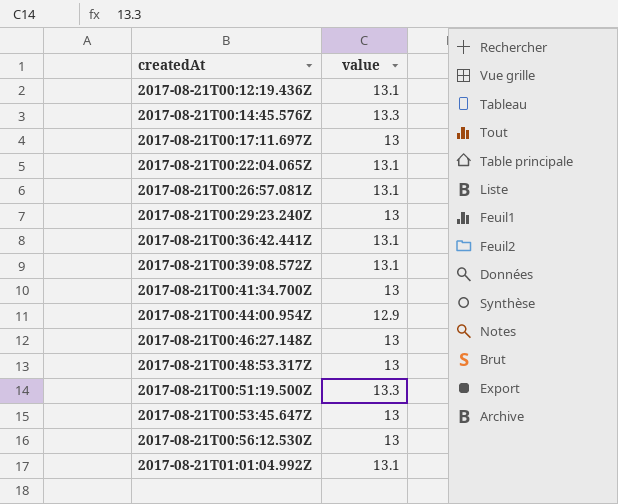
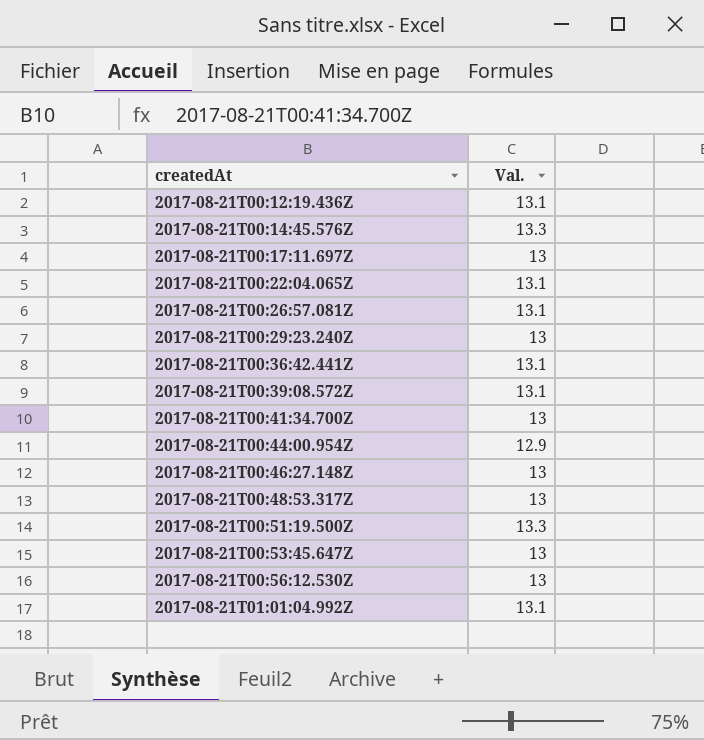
column name: value -> Val.

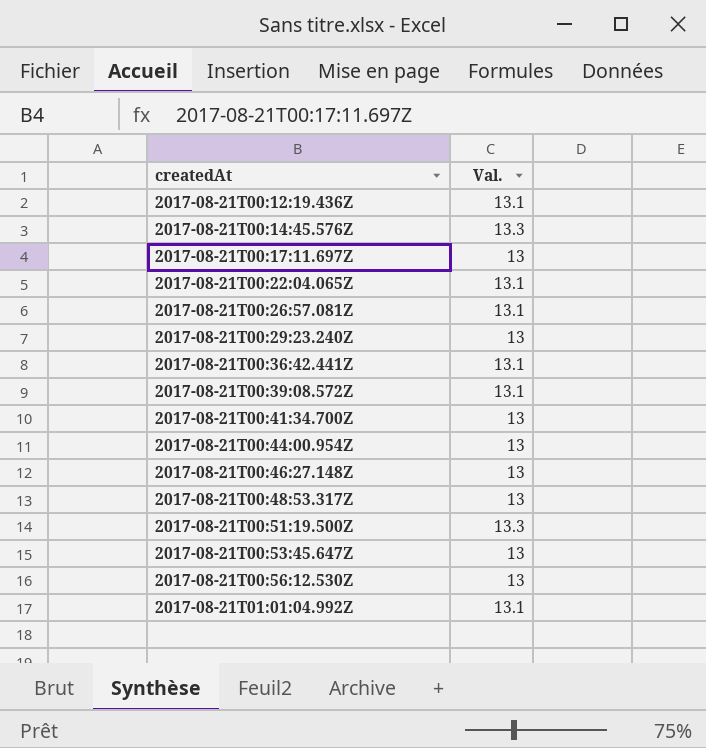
2017-08-21T00:44:00.954Z | Val.: 12.9 -> 13

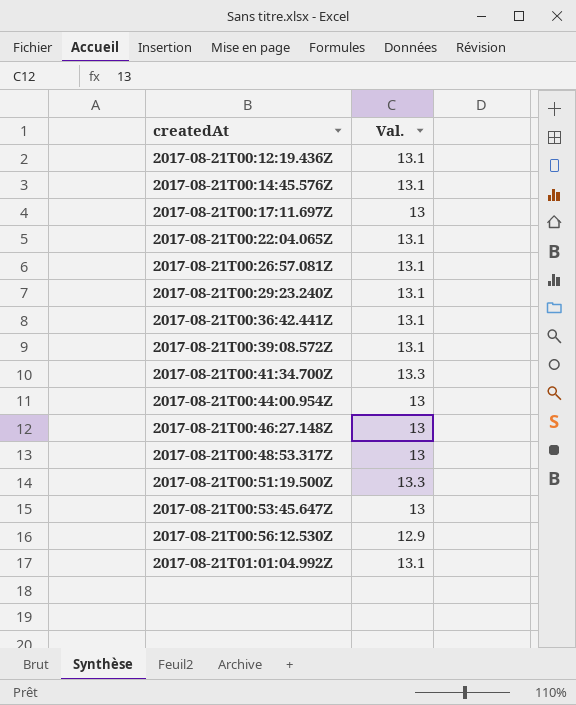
2017-08-21T00:14:45.576Z | Val.: 13.3 -> 13.1
2017-08-21T00:29:23.240Z | Val.: 13 -> 13.1
2017-08-21T00:41:34.700Z | Val.: 13 -> 13.3
2017-08-21T00:56:12.530Z | Val.: 13 -> 12.9

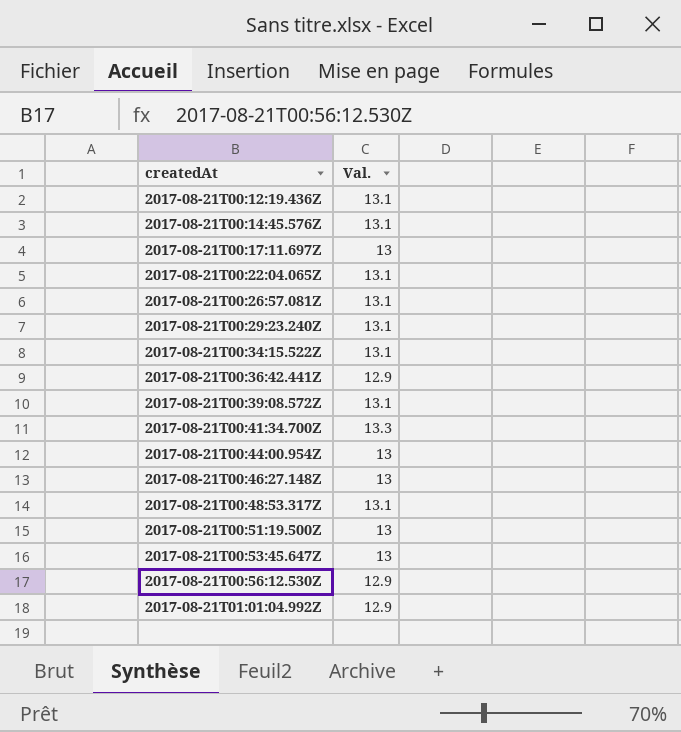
row 2017-08-21T00:34:15.522Z: none -> 13.1
2017-08-21T00:36:42.441Z | Val.: 13.1 -> 12.9
2017-08-21T00:48:53.317Z | Val.: 13 -> 13.1
2017-08-21T00:51:19.500Z | Val.: 13.3 -> 13
2017-08-21T01:01:04.992Z | Val.: 13.1 -> 12.9

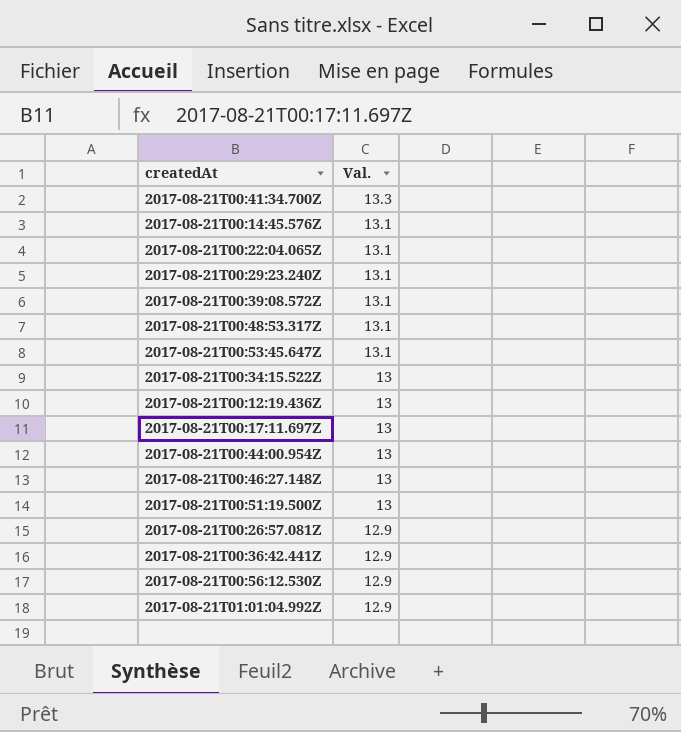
row order: createdAt ascending -> Val. descending
2017-08-21T00:53:45.647Z | Val.: 13 -> 13.1
2017-08-21T00:34:15.522Z | Val.: 13.1 -> 13
2017-08-21T00:12:19.436Z | Val.: 13.1 -> 13
2017-08-21T00:26:57.081Z | Val.: 13.1 -> 12.9

